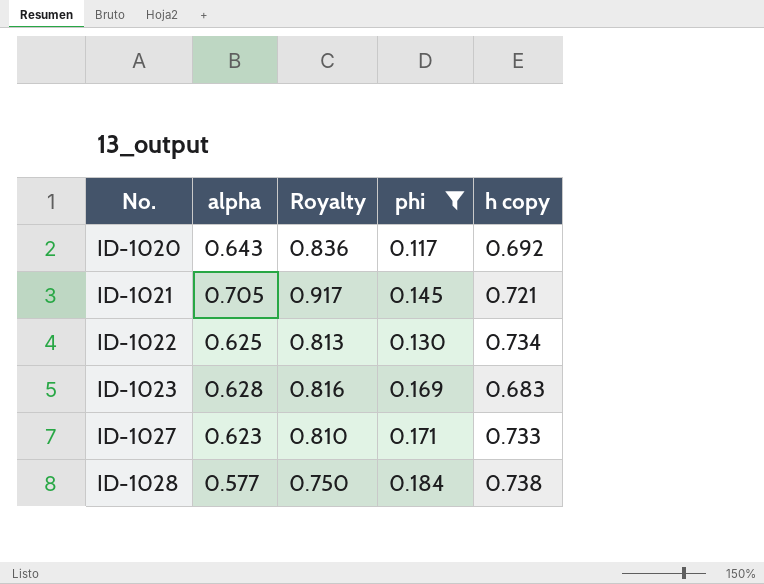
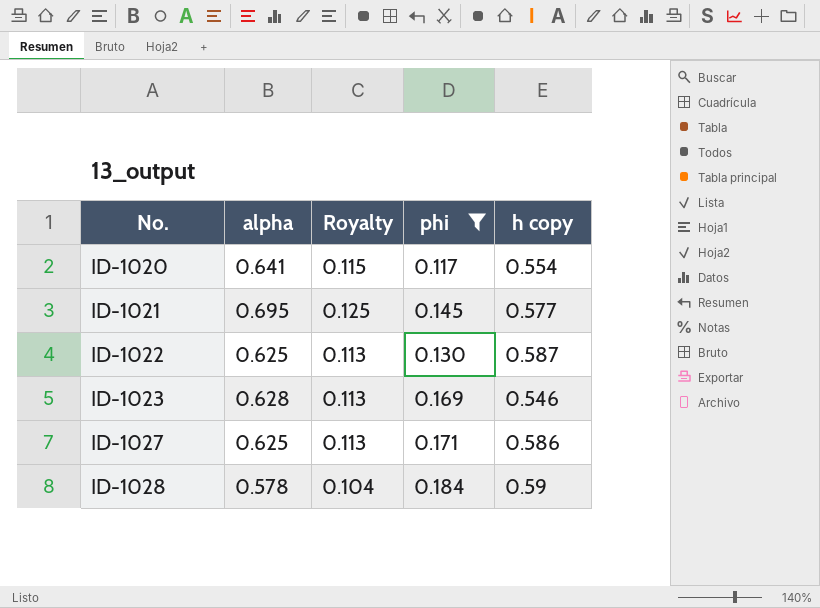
column Royalty | formula: [alpha] * 1.3 -> [alpha] * 0.18
ID-1020 | alpha: 0.643 -> 0.641
ID-1020 | h copy: 0.692 -> 0.554
ID-1021 | alpha: 0.705 -> 0.695
ID-1021 | h copy: 0.721 -> 0.577
ID-1022 | h copy: 0.734 -> 0.587
ID-1023 | h copy: 0.683 -> 0.546
ID-1027 | alpha: 0.623 -> 0.625
ID-1027 | h copy: 0.733 -> 0.586
ID-1028 | alpha: 0.577 -> 0.578
ID-1028 | h copy: 0.738 -> 0.59

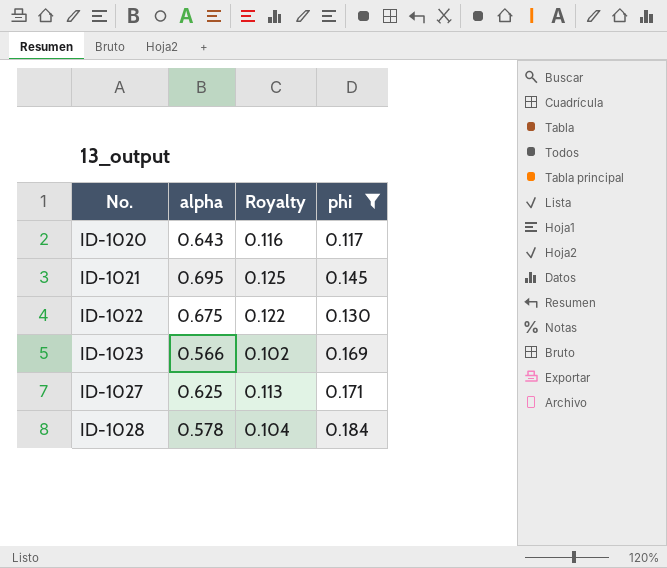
column h copy | position: 5 -> none
ID-1020 | alpha: 0.641 -> 0.643
ID-1020 | Royalty: 0.115 -> 0.116
ID-1022 | alpha: 0.625 -> 0.675
ID-1022 | Royalty: 0.113 -> 0.122
ID-1023 | alpha: 0.628 -> 0.566
ID-1023 | Royalty: 0.113 -> 0.102

